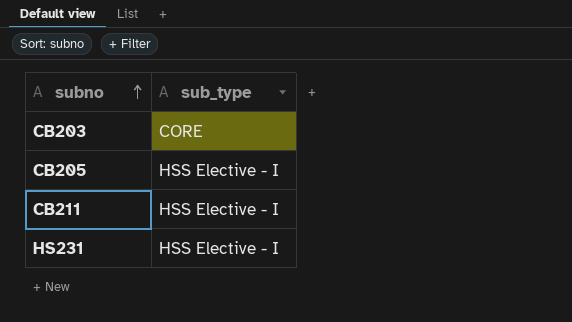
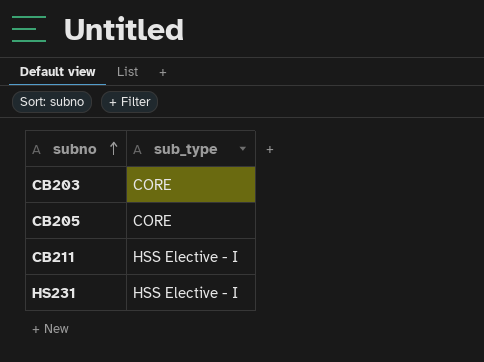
CB205 | sub_type: HSS Elective - I -> CORE

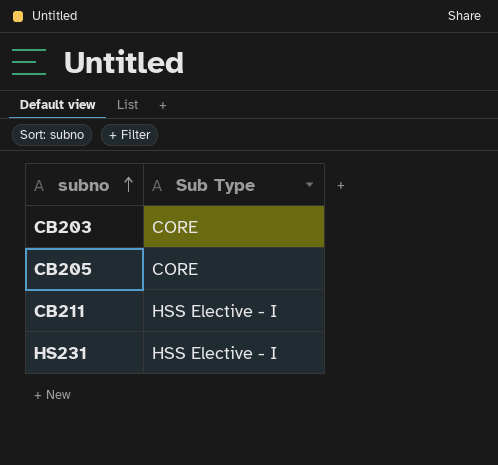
column name: sub_type -> Sub Type

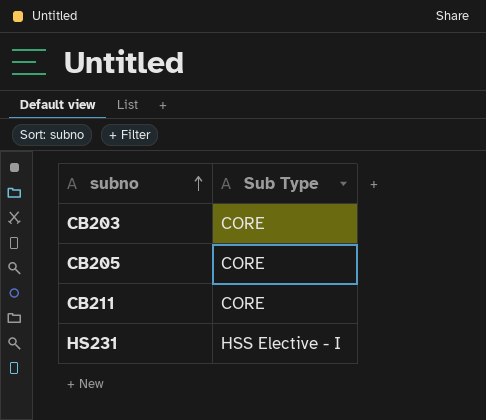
CB211 | Sub Type: HSS Elective - I -> CORE

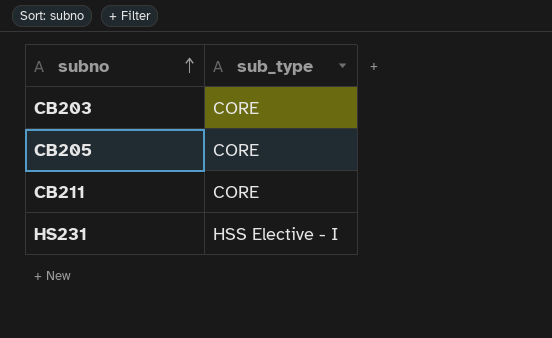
column name: Sub Type -> sub_type

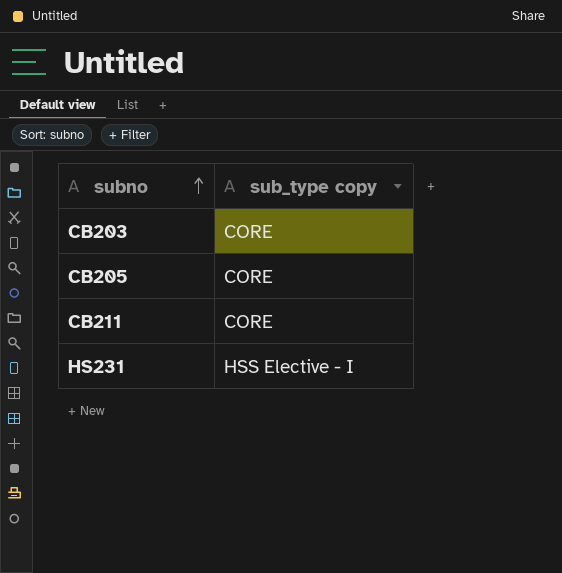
column name: sub_type -> sub_type copy

